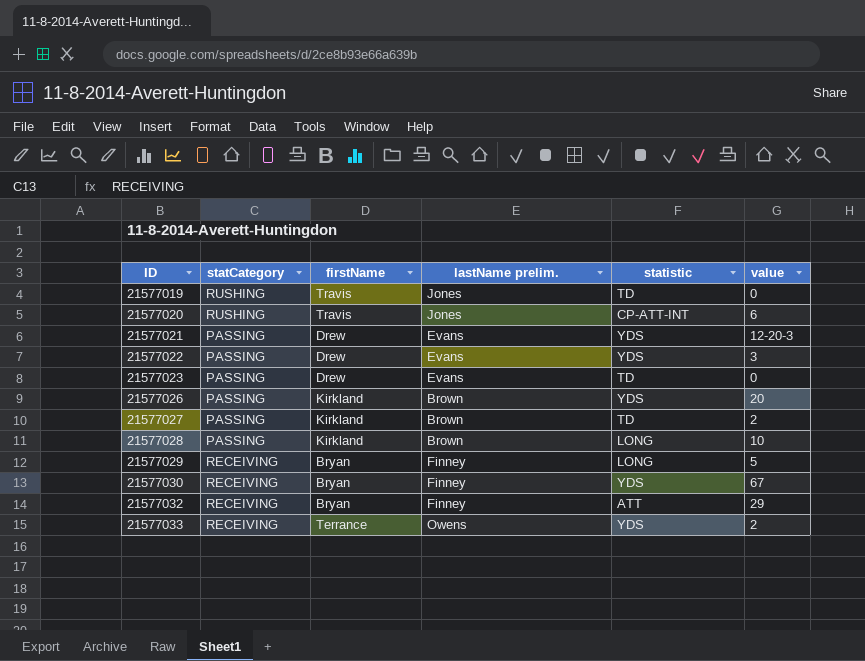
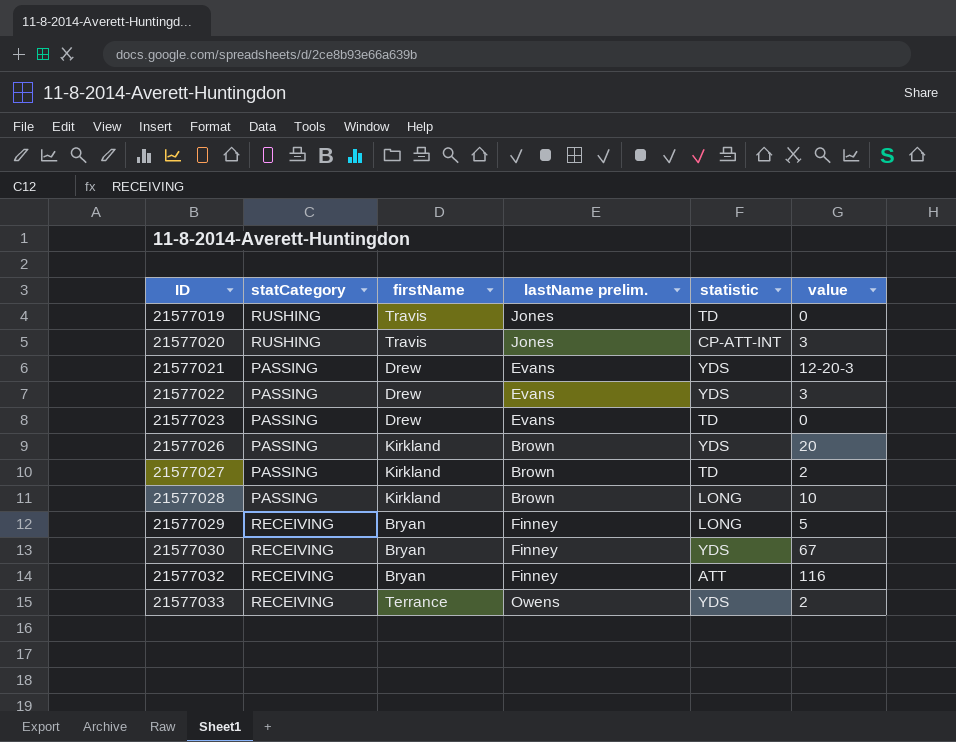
21577020 | value: 6 -> 3
21577032 | value: 29 -> 116

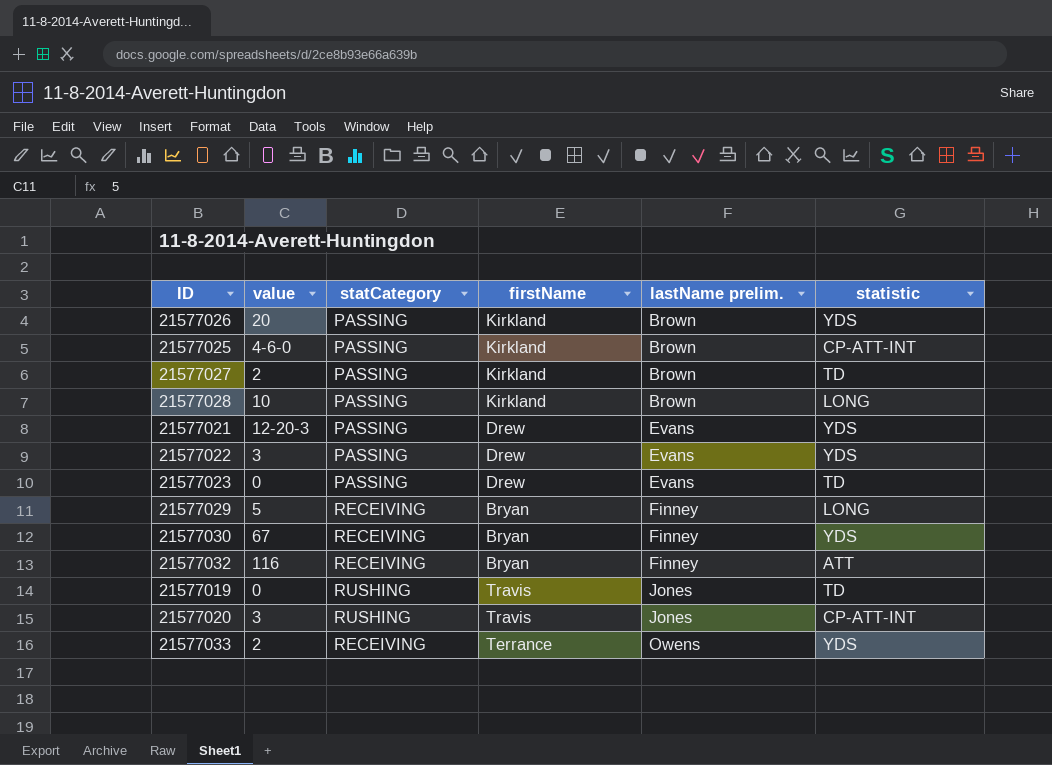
row order: ID ascending -> lastName prelim. ascending
column value | position: 6 -> 2
row 21577025: none -> 4-6-0 | PASSING | Kirkland | Brown | CP-ATT-INT

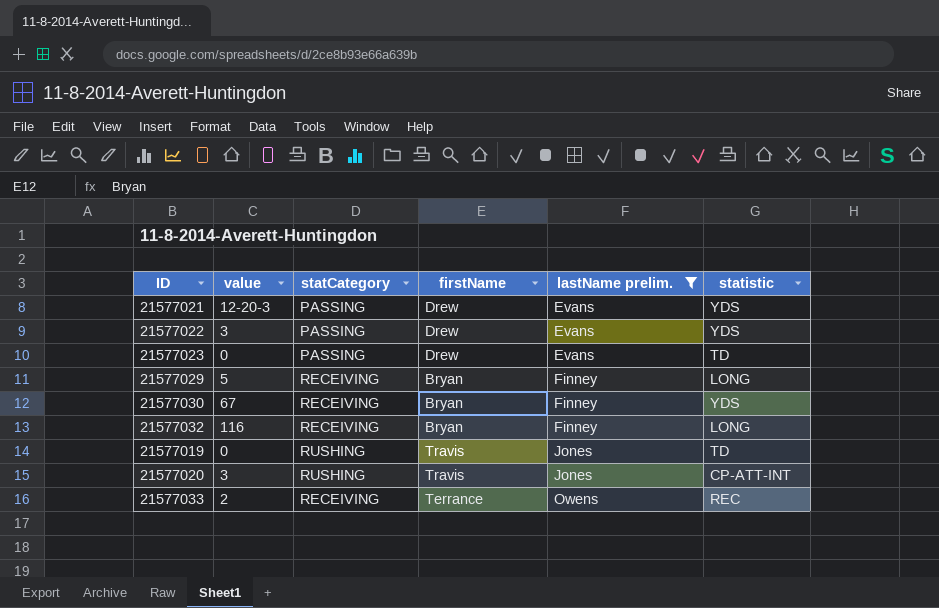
filter: none -> lastName prelim. != Brown
21577032 | statistic: ATT -> LONG
21577033 | statistic: YDS -> REC

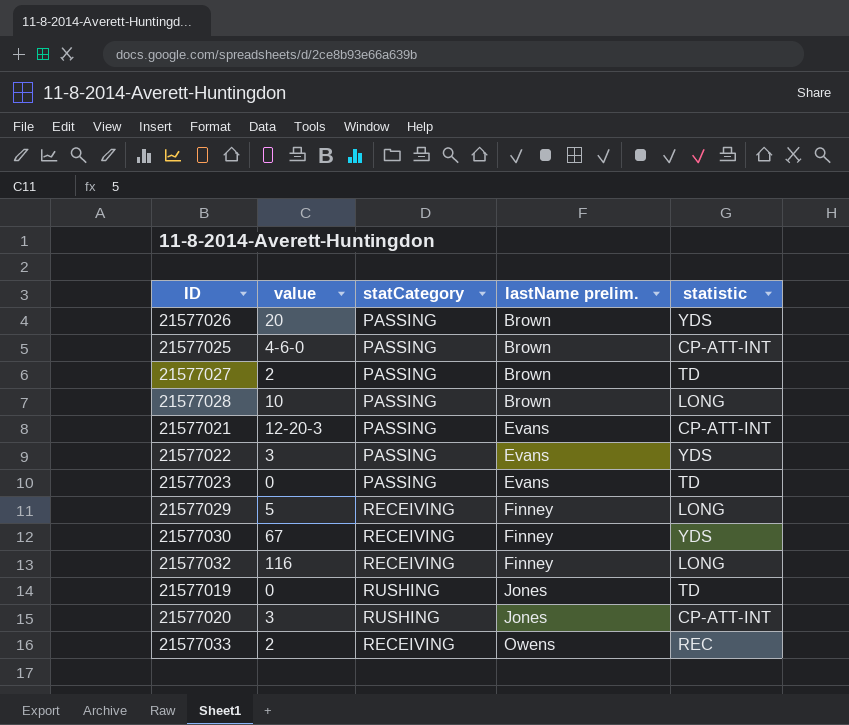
filter: lastName prelim. != Brown -> none
column firstName | position: 4 -> none
21577021 | statistic: YDS -> CP-ATT-INT

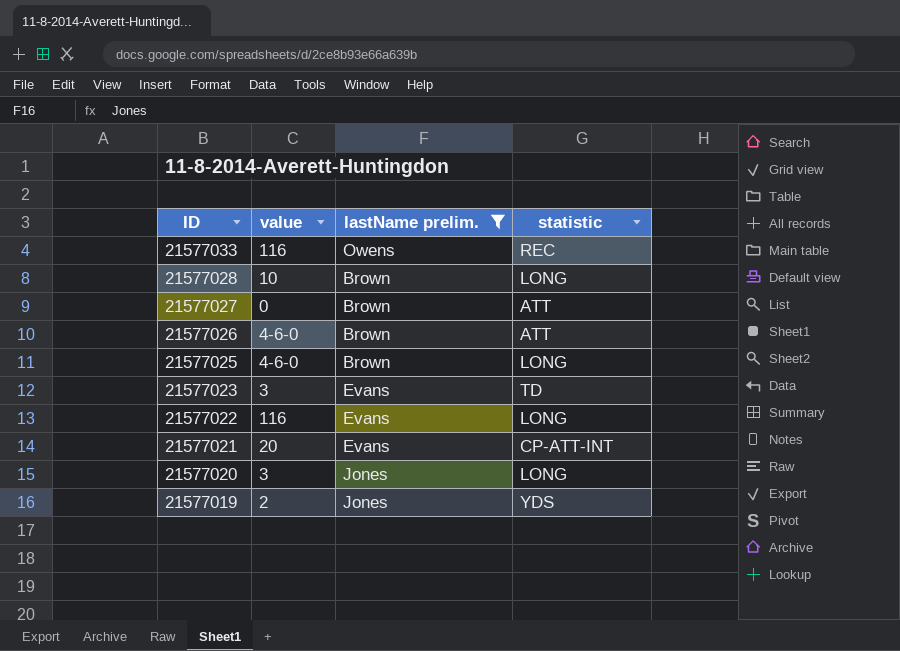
filter: none -> lastName prelim. != Finney
row order: lastName prelim. ascending -> ID descending
column statCategory | position: 3 -> none
21577033 | value: 2 -> 116
21577027 | value: 2 -> 0
21577027 | statistic: TD -> ATT
21577026 | value: 20 -> 4-6-0
21577026 | statistic: YDS -> ATT
21577025 | statistic: CP-ATT-INT -> LONG
21577023 | value: 0 -> 3
21577022 | value: 3 -> 116
21577022 | statistic: YDS -> LONG
21577021 | value: 12-20-3 -> 20
21577020 | statistic: CP-ATT-INT -> LONG
21577019 | value: 0 -> 2
21577019 | statistic: TD -> YDS

